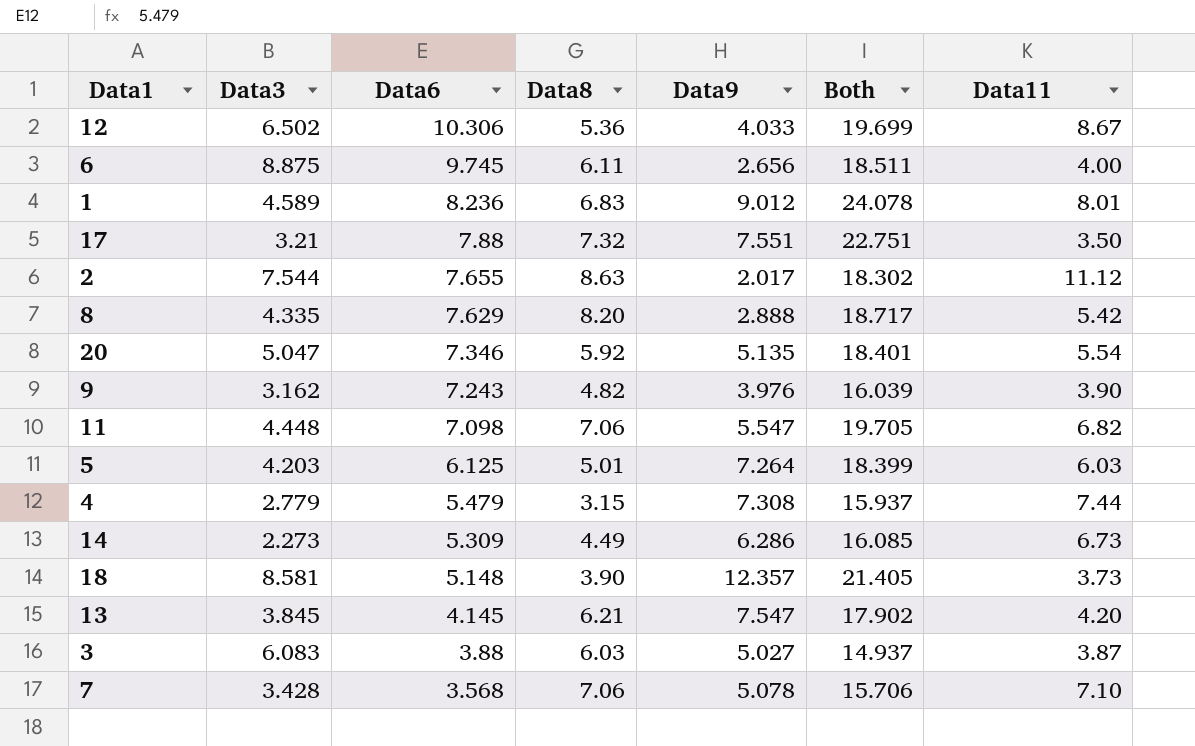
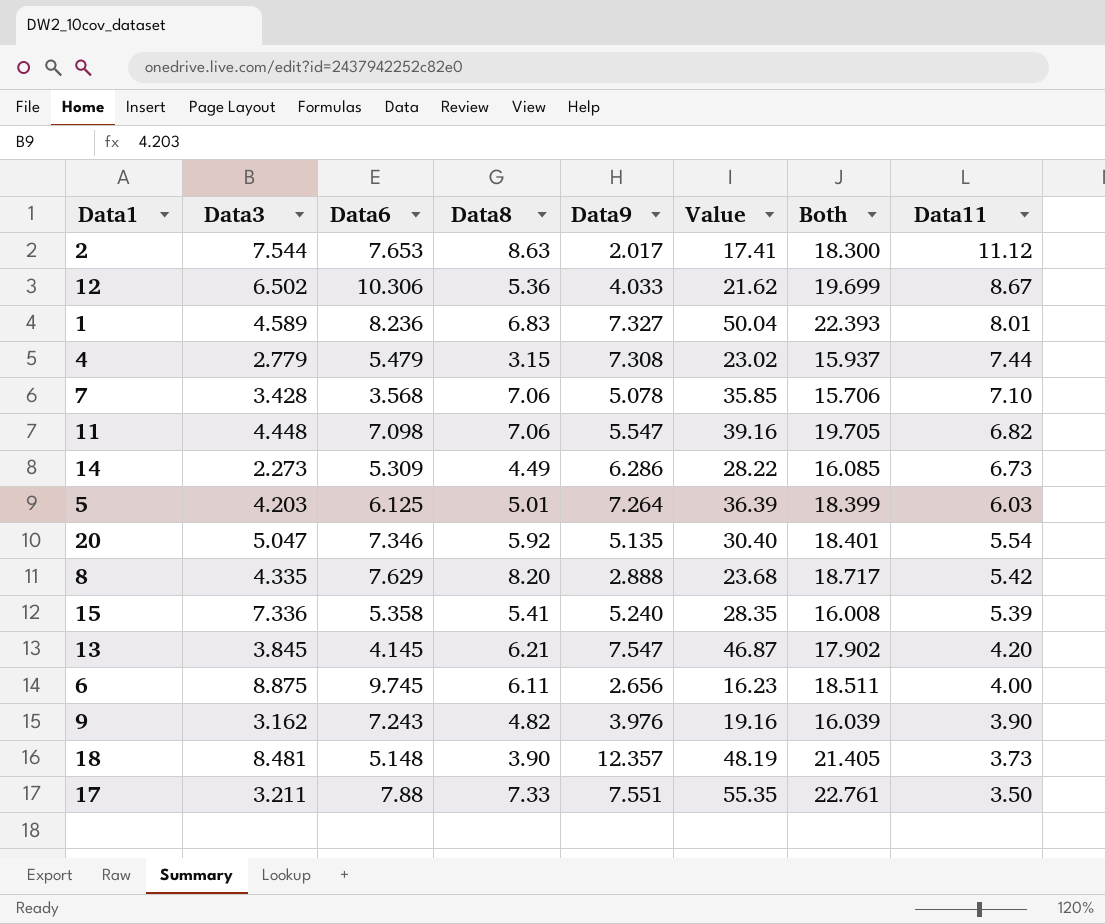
row order: Data6 descending -> Data11 descending
column Value | formula: none -> [Data8] * [Data9]
row 3: 6.083 | 3.88 | 6.03 | 5.027 | 14.937 | 3.87 -> none
2 | Data6: 7.655 -> 7.653
2 | Both: 18.302 -> 18.300
1 | Data9: 9.012 -> 7.327
1 | Both: 24.078 -> 22.393
row 15: none -> 7.336 | 5.358 | 5.41 | 5.240 | 28.35 | 16.008 | 5.39
18 | Data3: 8.581 -> 8.481
17 | Data3: 3.21 -> 3.211
17 | Data8: 7.32 -> 7.33
17 | Both: 22.751 -> 22.761

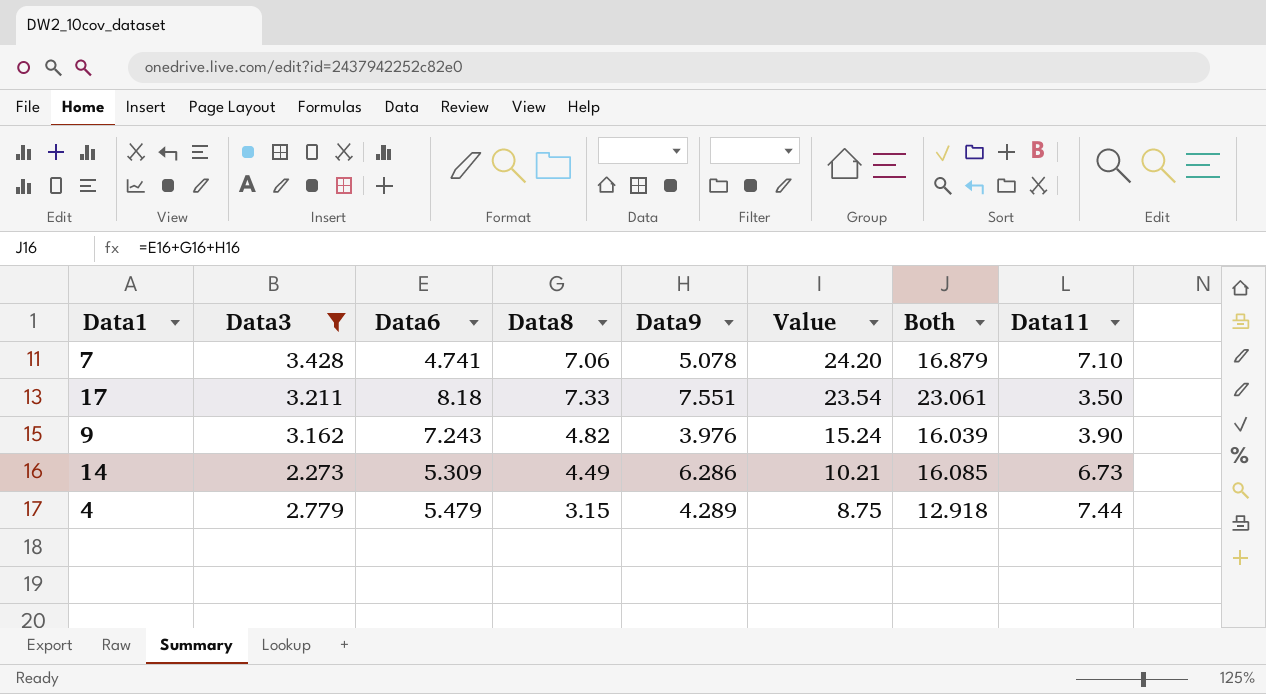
filter: none -> Data3 <= 3.428
row order: Data11 descending -> Value descending
column Value | formula: [Data8] * [Data9] -> [Data3] * [Data8]
7 | Data6: 3.568 -> 4.741
7 | Both: 15.706 -> 16.879
17 | Data6: 7.88 -> 8.18
17 | Both: 22.761 -> 23.061
4 | Data9: 7.308 -> 4.289
4 | Both: 15.937 -> 12.918

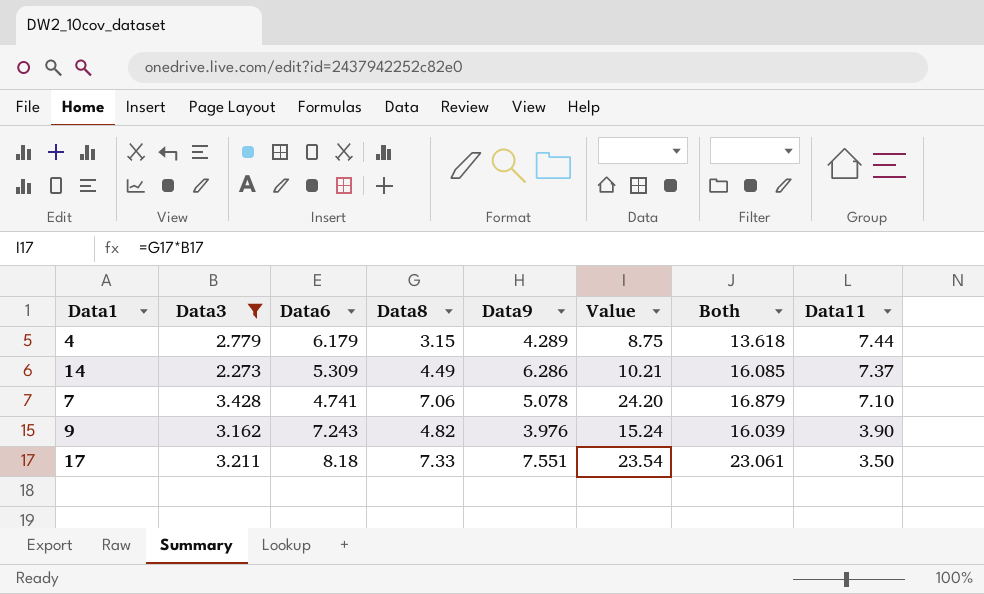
row order: Value descending -> Data11 descending
4 | Data6: 5.479 -> 6.179
4 | Both: 12.918 -> 13.618
14 | Data11: 6.73 -> 7.37

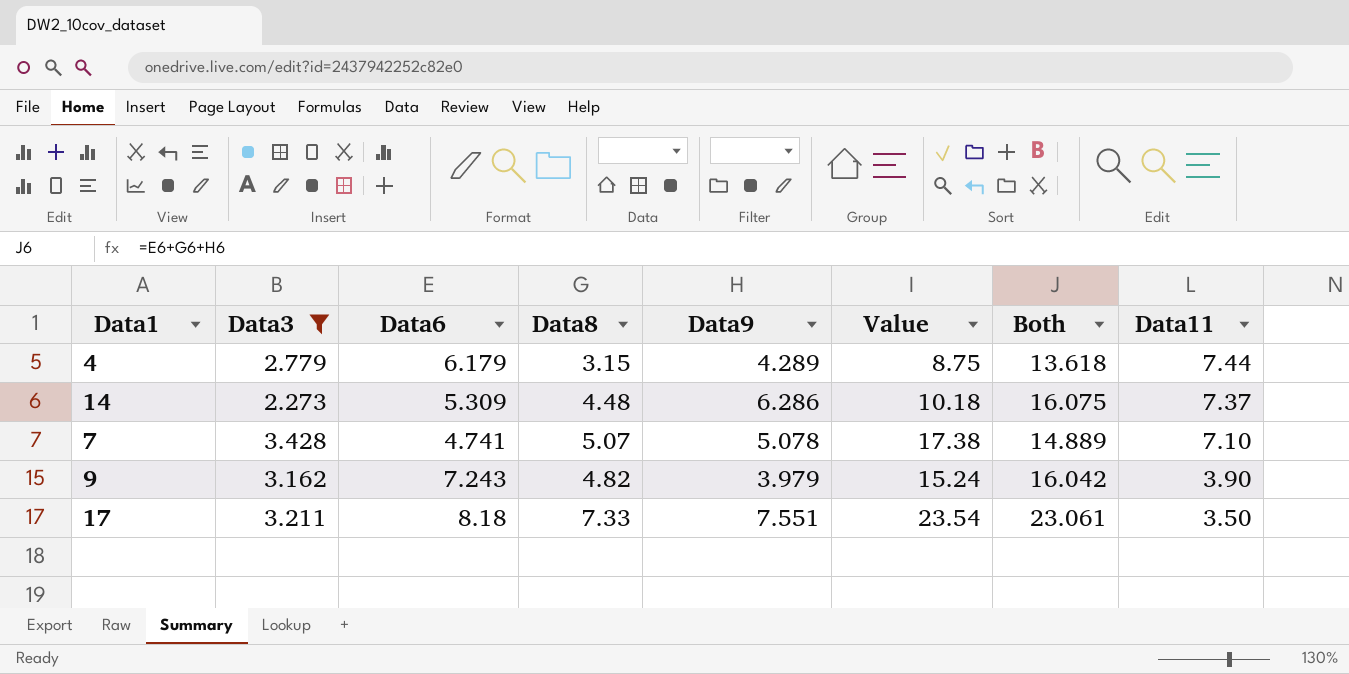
14 | Data8: 4.49 -> 4.48
14 | Value: 10.21 -> 10.18
14 | Both: 16.085 -> 16.075
7 | Data8: 7.06 -> 5.07
7 | Value: 24.20 -> 17.38
7 | Both: 16.879 -> 14.889
9 | Data9: 3.976 -> 3.979
9 | Both: 16.039 -> 16.042

